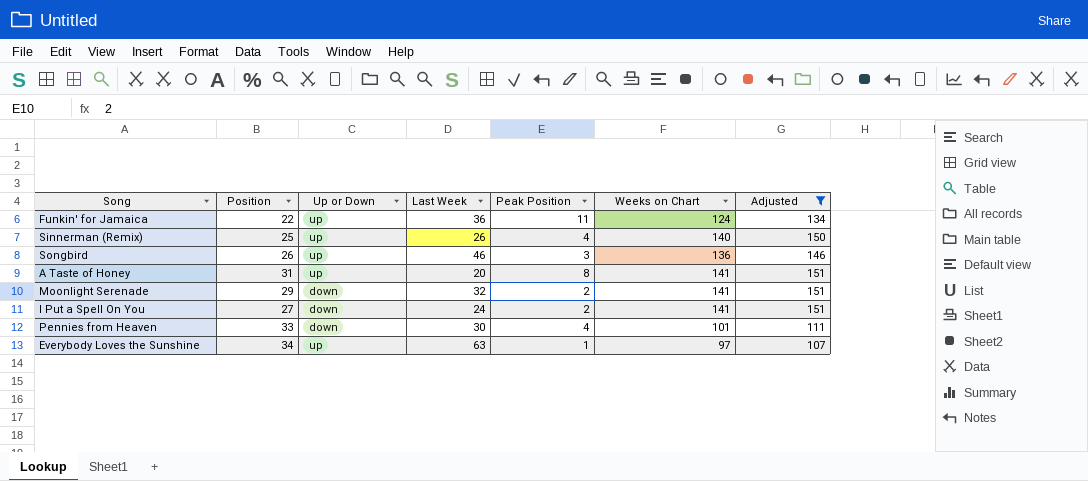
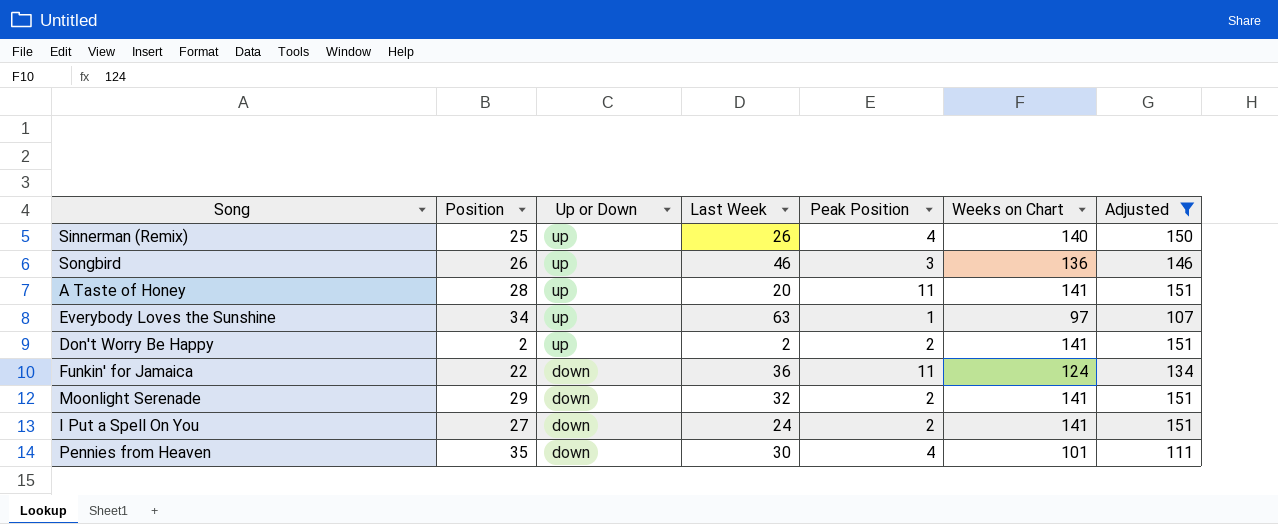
row order: none -> Up or Down descending
A Taste of Honey | Position: 31 -> 28
A Taste of Honey | Peak Position: 8 -> 11
row Don't Worry Be Happy: none -> 2 | up | 2 | 2 | 141 | 151
Funkin' for Jamaica | Up or Down: up -> down
Pennies from Heaven | Position: 33 -> 35

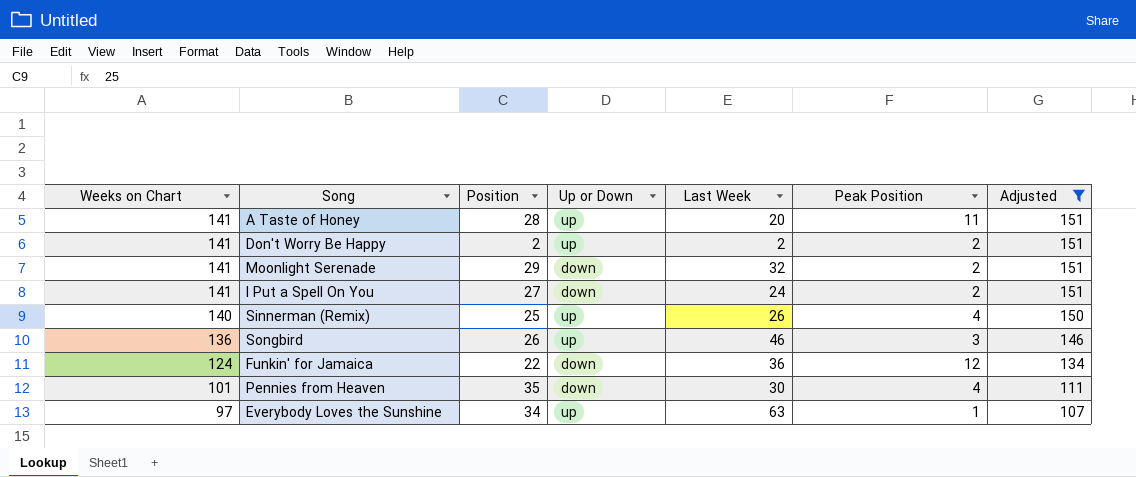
row order: Up or Down descending -> Weeks on Chart descending
column Weeks on Chart | position: 6 -> 1
Funkin' for Jamaica | Peak Position: 11 -> 12

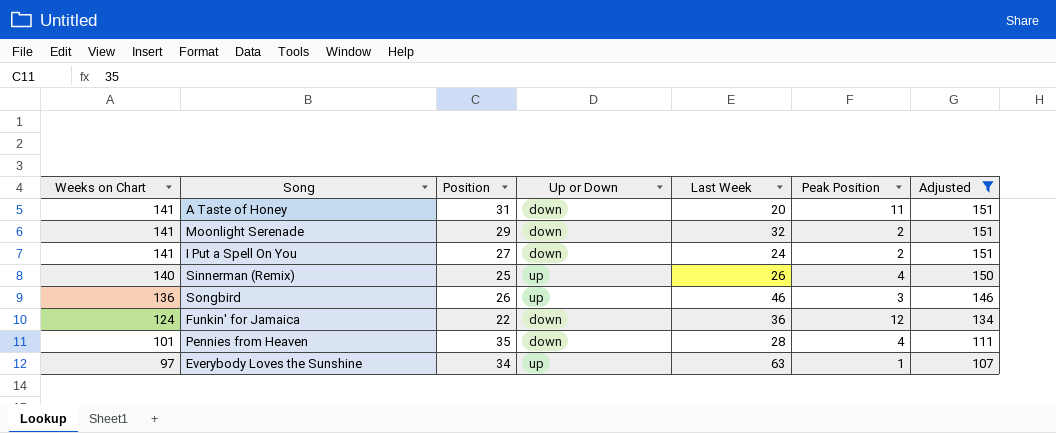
row Don't Worry Be Happy: 141 | 2 | up | 2 | 2 | 151 -> none
A Taste of Honey | Position: 28 -> 31
A Taste of Honey | Up or Down: up -> down
Pennies from Heaven | Last Week: 30 -> 28

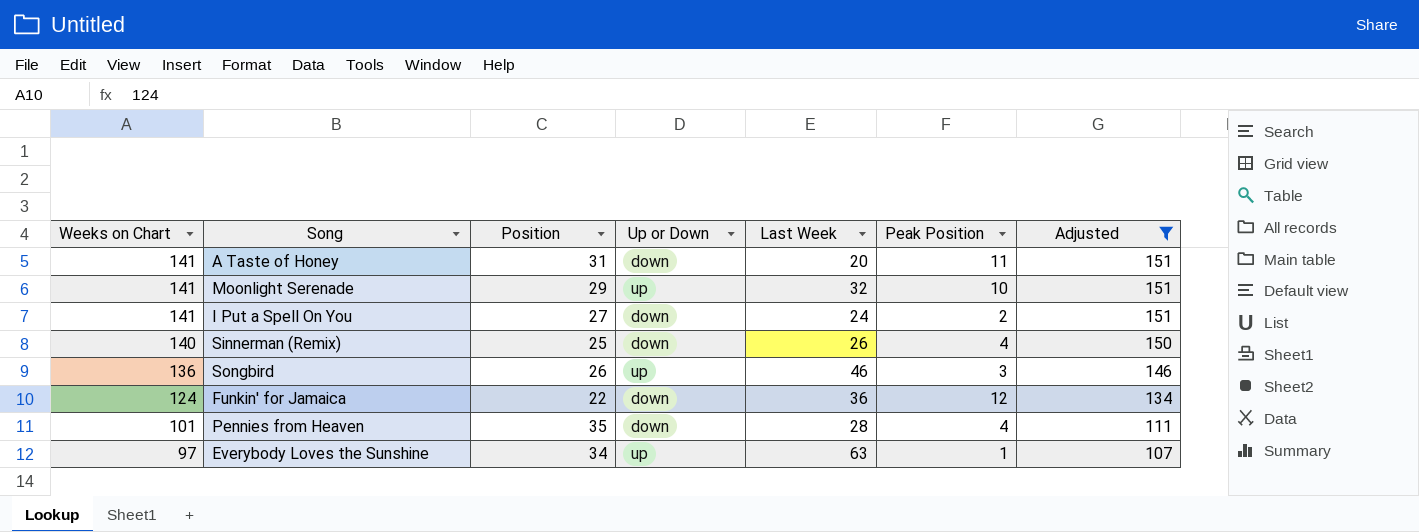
Moonlight Serenade | Up or Down: down -> up
Moonlight Serenade | Peak Position: 2 -> 10
Sinnerman (Remix) | Up or Down: up -> down

